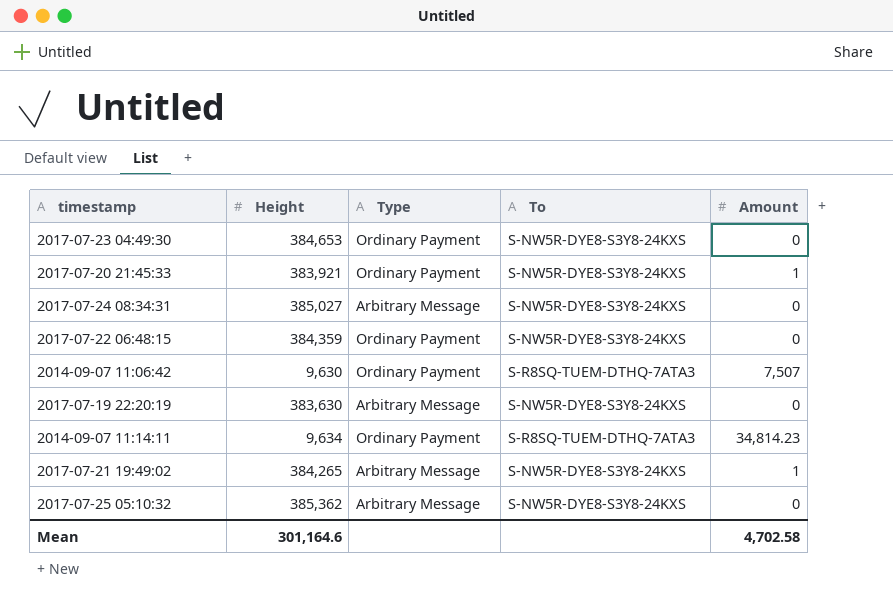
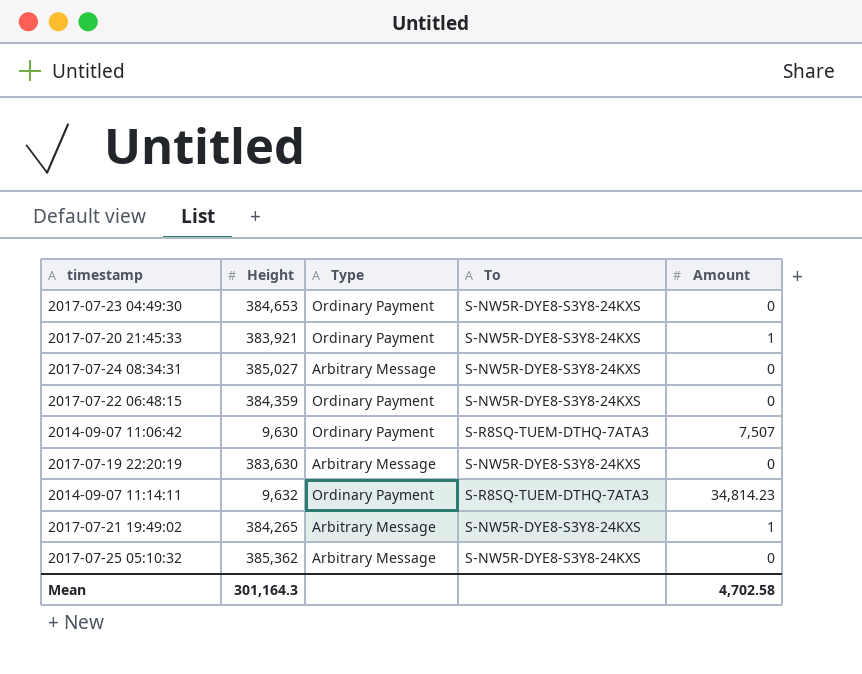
2014-09-07 11:14:11 | Height: 9,634 -> 9,632
Mean | Height: 301,164.6 -> 301,164.3

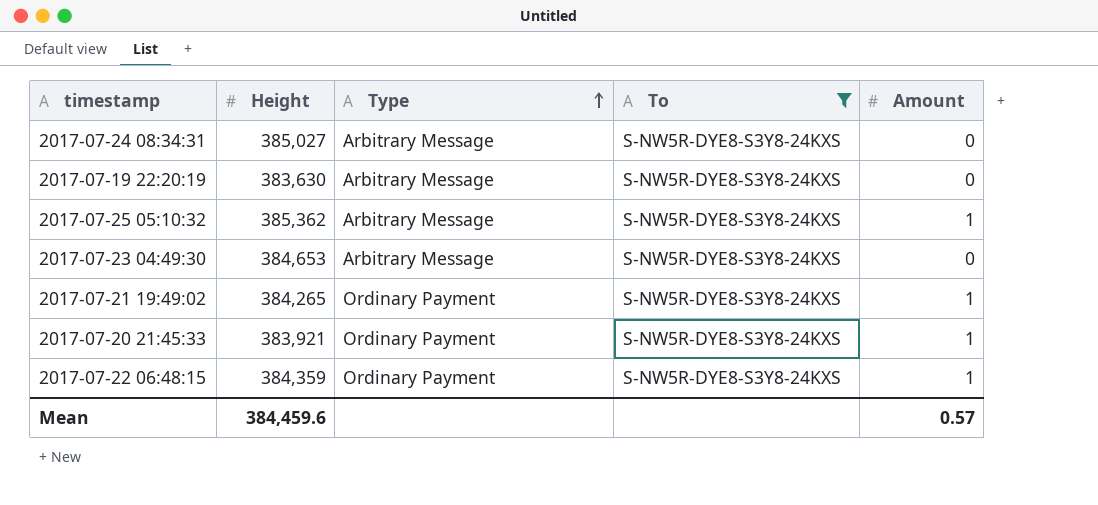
filter: none -> To = S-NW5R-DYE8-S3Y8-24KXS
row order: none -> Type ascending
2017-07-25 05:10:32 | Amount: 0 -> 1
2017-07-23 04:49:30 | Type: Ordinary Payment -> Arbitrary Message
2017-07-21 19:49:02 | Type: Arbitrary Message -> Ordinary Payment
2017-07-22 06:48:15 | Amount: 0 -> 1
Mean | Height: 301,164.3 -> 384,459.6
Mean | Amount: 4,702.58 -> 0.57

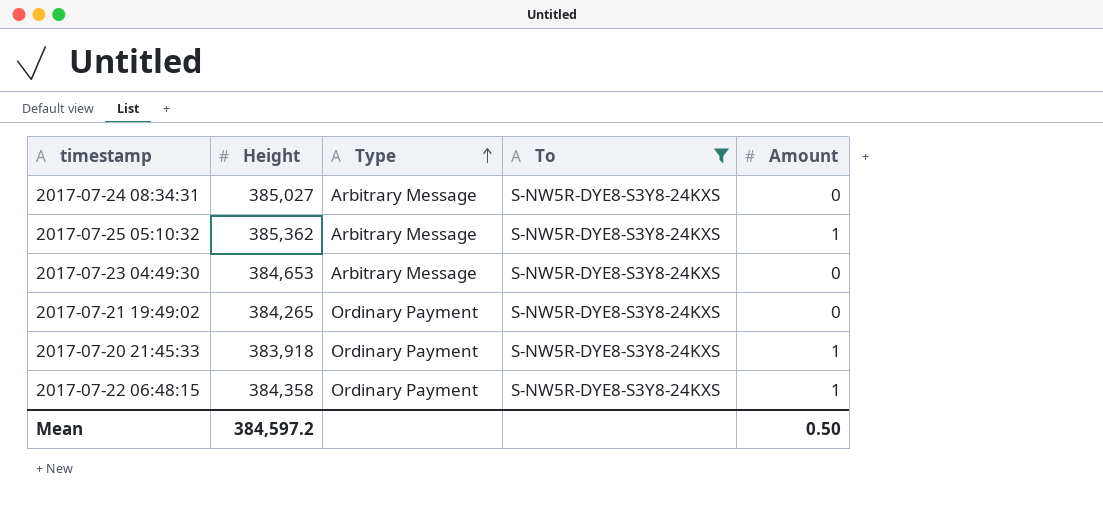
row 2017-07-19 22:20:19: 383,630 | Arbitrary Message | S-NW5R-DYE8-S3Y8-24KXS | 0 -> none
2017-07-21 19:49:02 | Amount: 1 -> 0
2017-07-20 21:45:33 | Height: 383,921 -> 383,918
2017-07-22 06:48:15 | Height: 384,359 -> 384,358
Mean | Height: 384,459.6 -> 384,597.2
Mean | Amount: 0.57 -> 0.50

